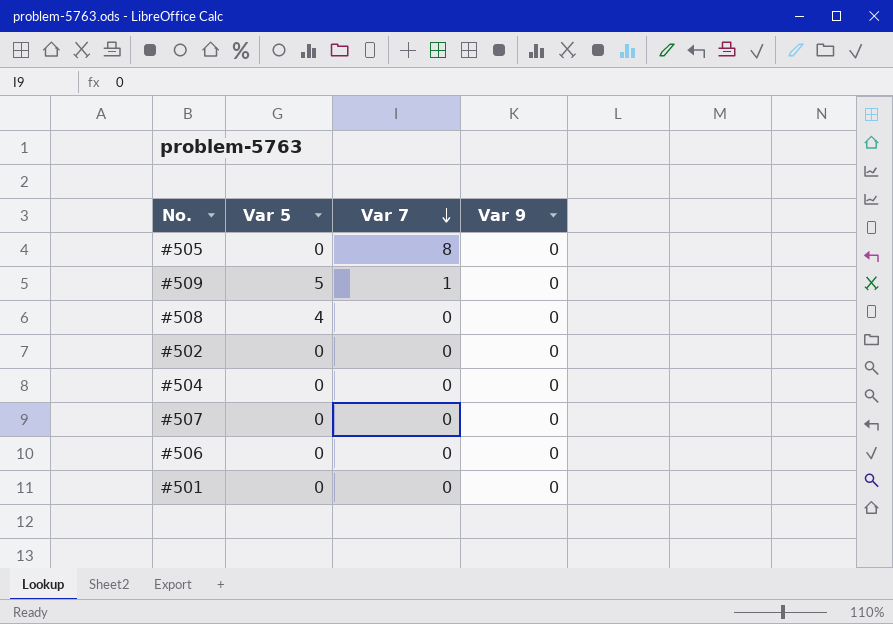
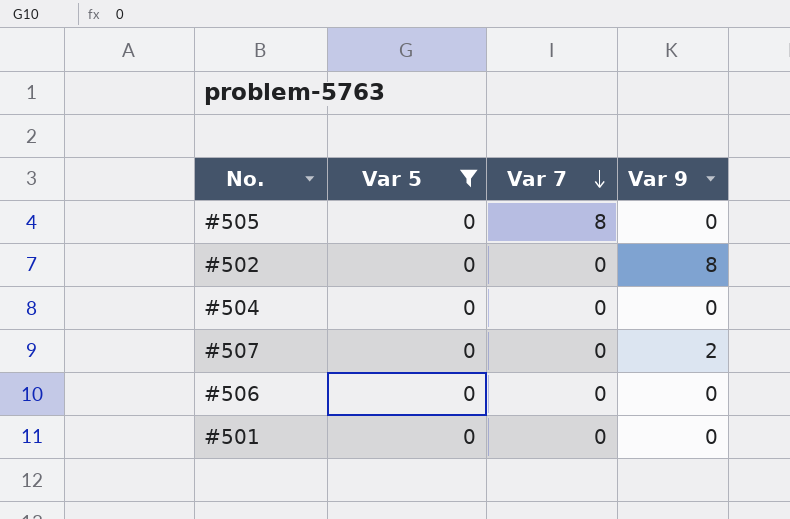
filter: none -> Var 5 = 0
#502 | Var 9: 0 -> 8
#507 | Var 9: 0 -> 2

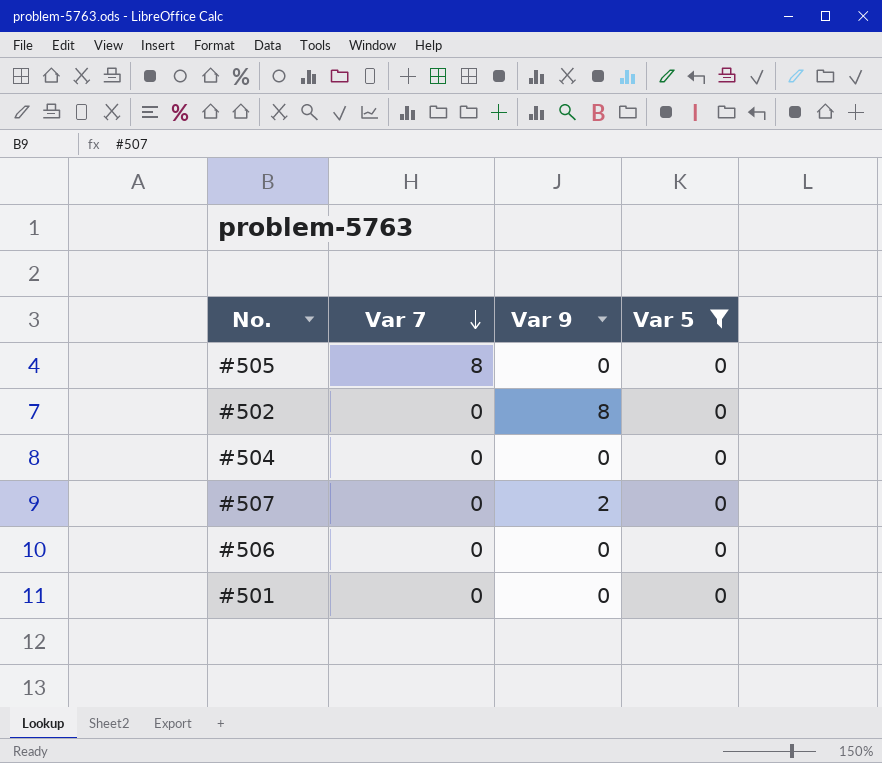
column Var 5 | position: 2 -> 4

